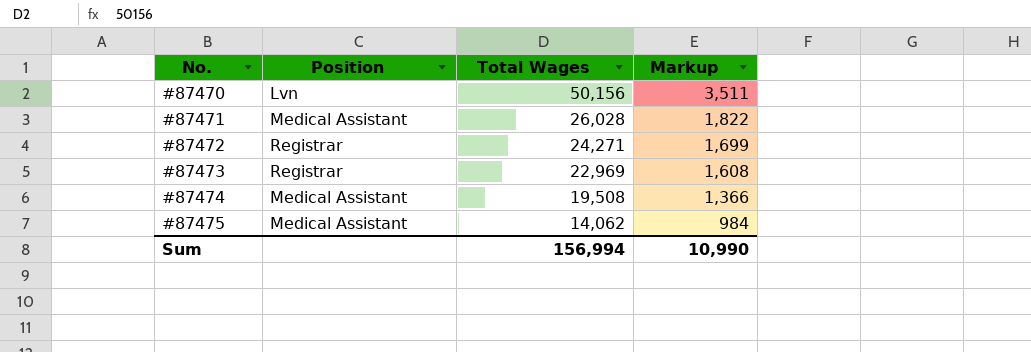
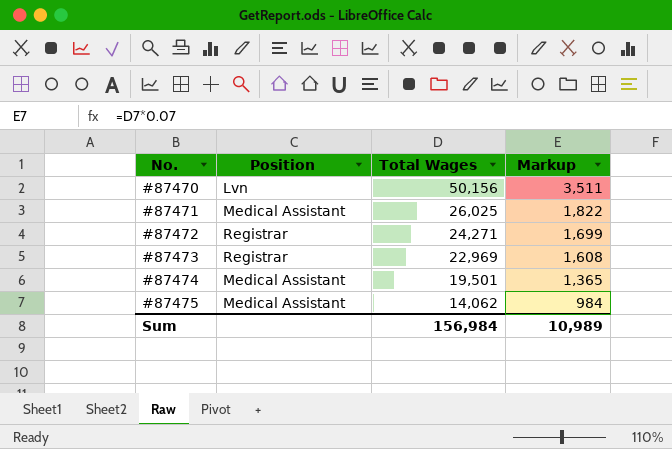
#87471 | Total Wages: 26,028 -> 26,025
#87474 | Total Wages: 19,508 -> 19,501
#87474 | Markup: 1,366 -> 1,365
Sum | Total Wages: 156,994 -> 156,984
Sum | Markup: 10,990 -> 10,989

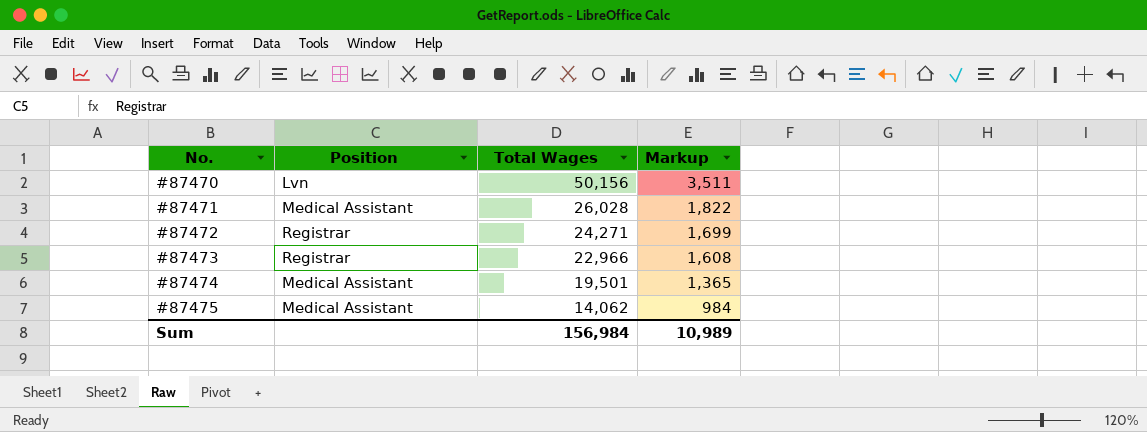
#87471 | Total Wages: 26,025 -> 26,028
#87473 | Total Wages: 22,969 -> 22,966

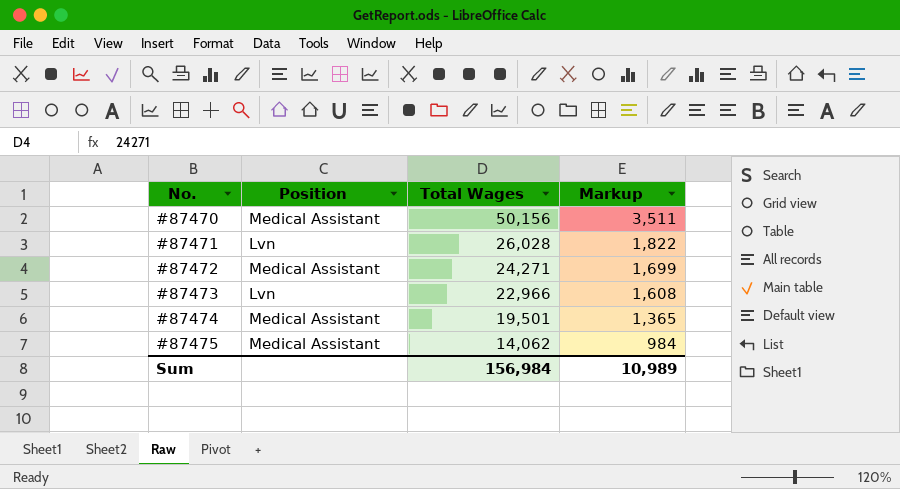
#87470 | Position: Lvn -> Medical Assistant
#87471 | Position: Medical Assistant -> Lvn
#87472 | Position: Registrar -> Medical Assistant
#87473 | Position: Registrar -> Lvn

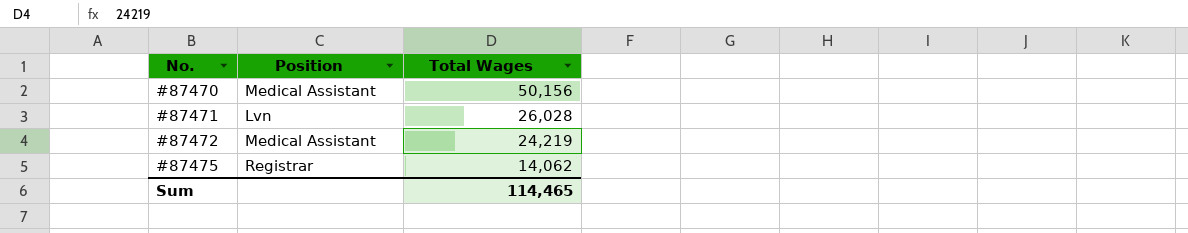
column Markup | formula: [Total Wages] * 0.07 -> none
row #87473: Lvn | 22,966 | 1,608 -> none
row #87474: Medical Assistant | 19,501 | 1,365 -> none
#87472 | Total Wages: 24,271 -> 24,219
#87475 | Position: Medical Assistant -> Registrar
Sum | Total Wages: 156,984 -> 114,465

